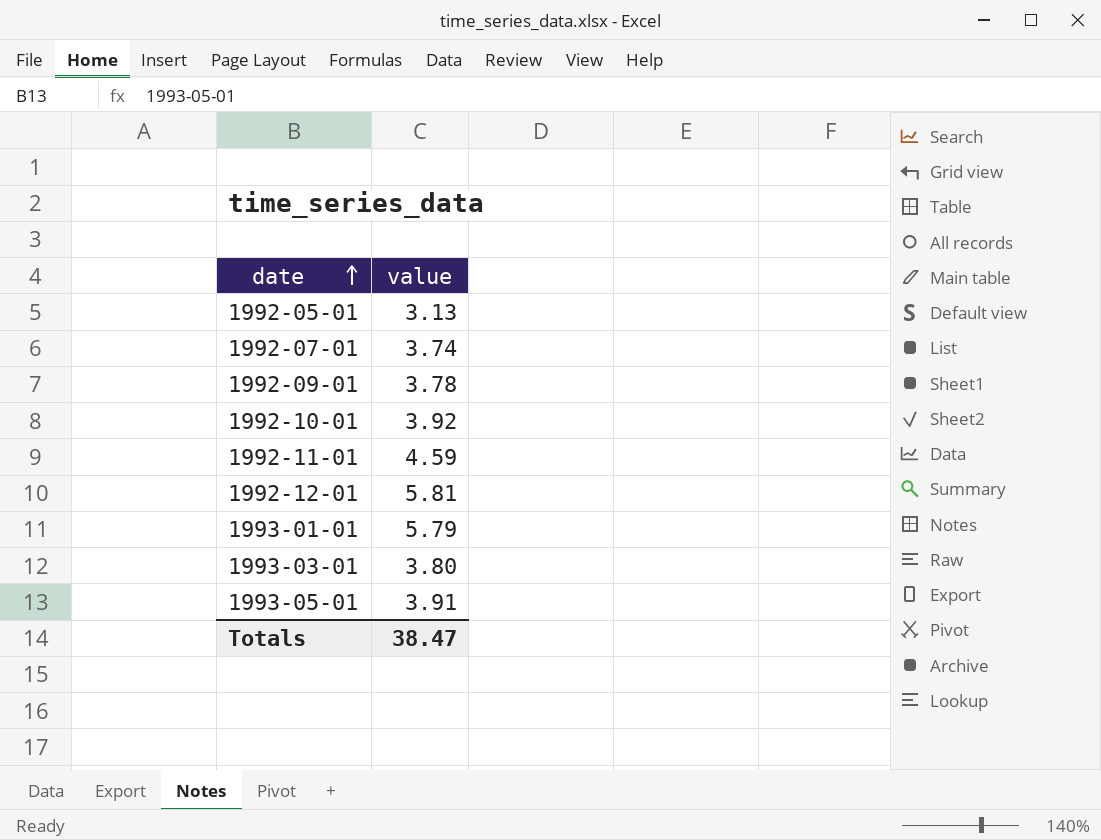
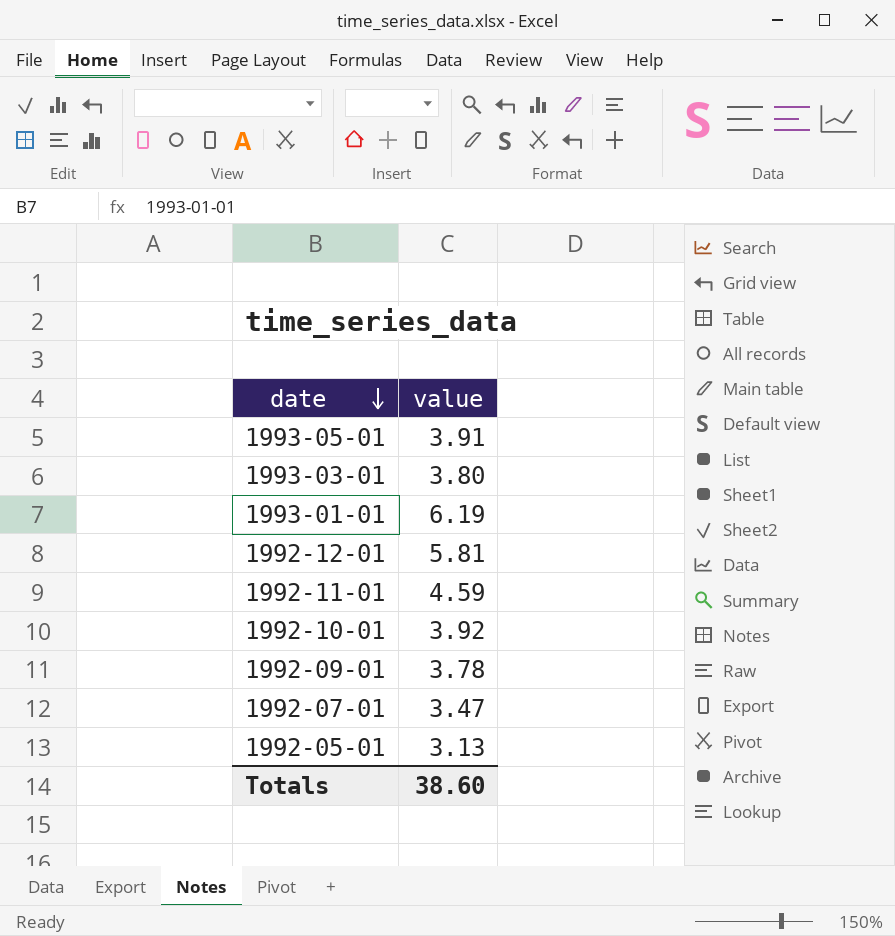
row order: date ascending -> date descending
1993-01-01 | value: 5.79 -> 6.19
1992-07-01 | value: 3.74 -> 3.47
Totals | value: 38.47 -> 38.60

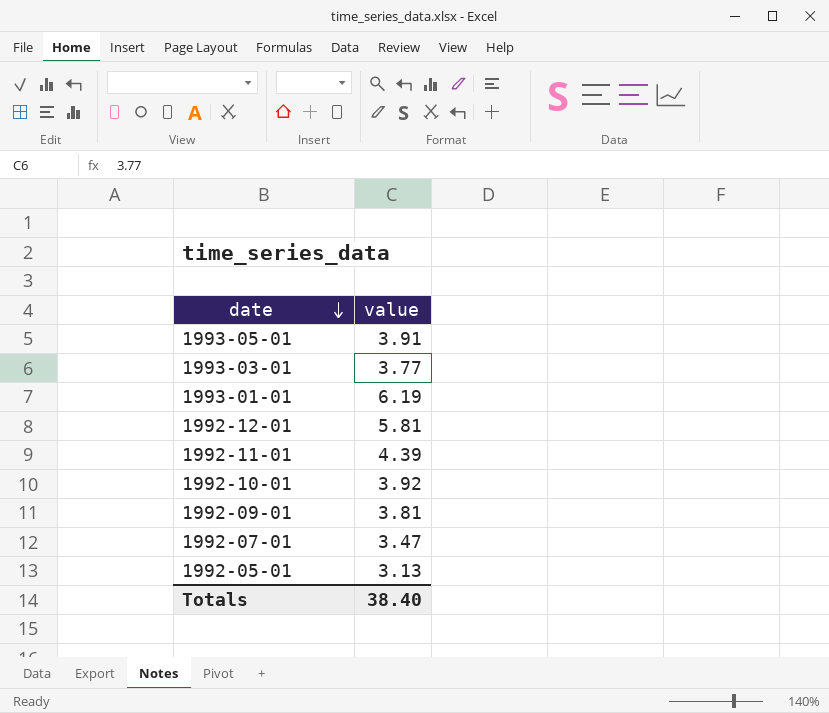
1993-03-01 | value: 3.80 -> 3.77
1992-11-01 | value: 4.59 -> 4.39
1992-09-01 | value: 3.78 -> 3.81
Totals | value: 38.60 -> 38.40

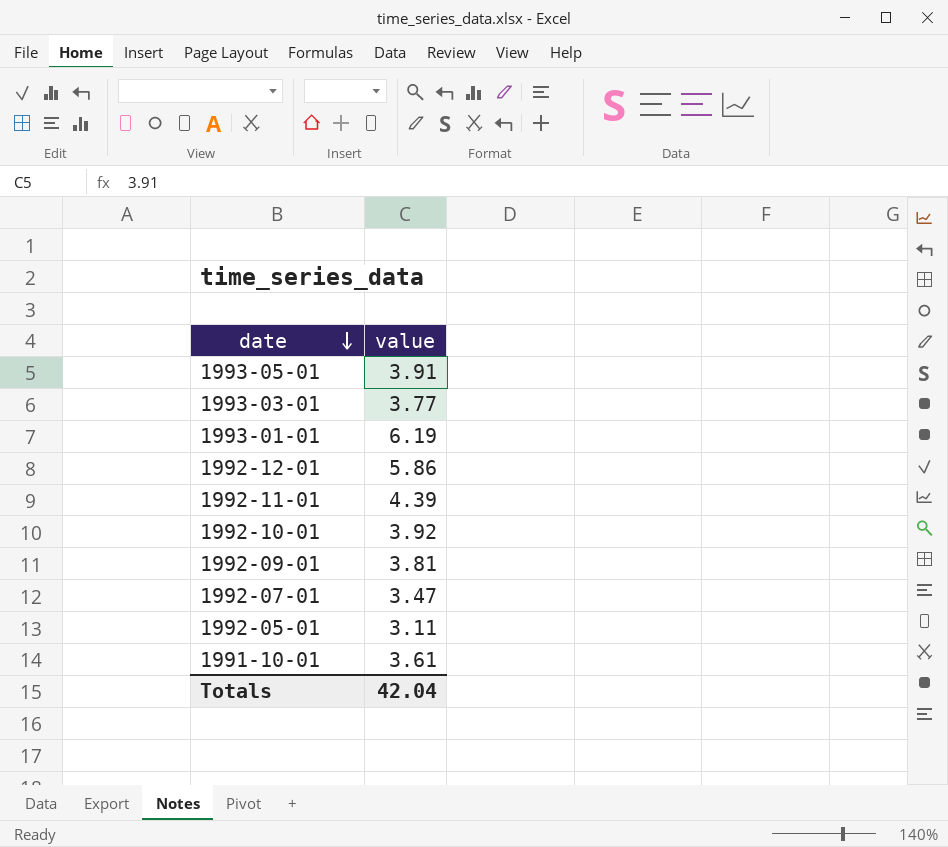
1992-12-01 | value: 5.81 -> 5.86
1992-05-01 | value: 3.13 -> 3.11
row 1991-10-01: none -> 3.61
Totals | value: 38.40 -> 42.04

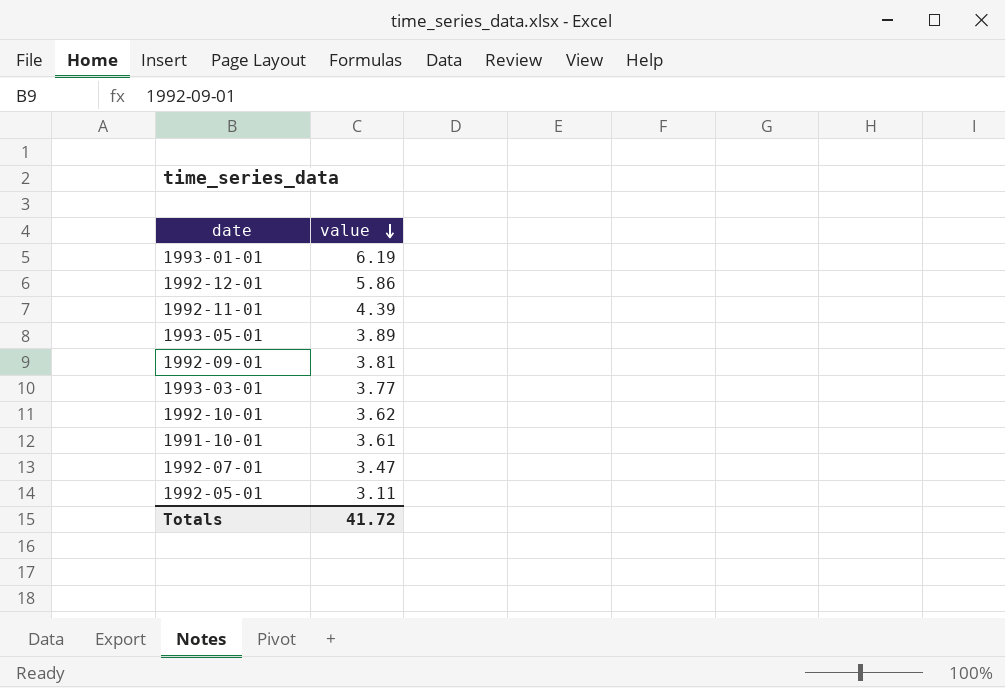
row order: date descending -> value descending
1993-05-01 | value: 3.91 -> 3.89
1992-10-01 | value: 3.92 -> 3.62
Totals | value: 42.04 -> 41.72

